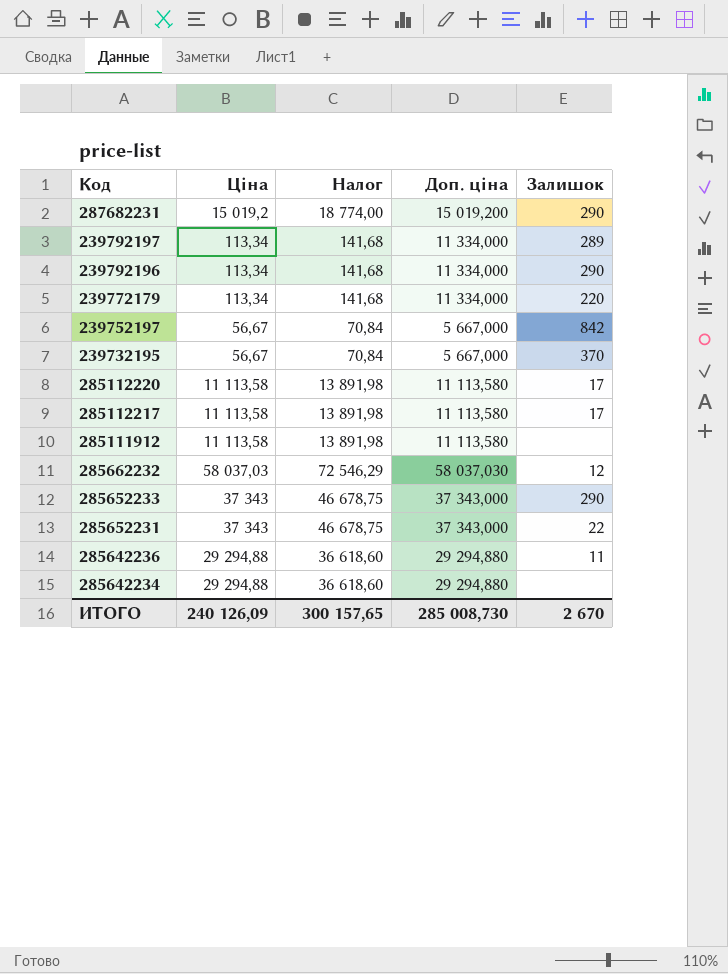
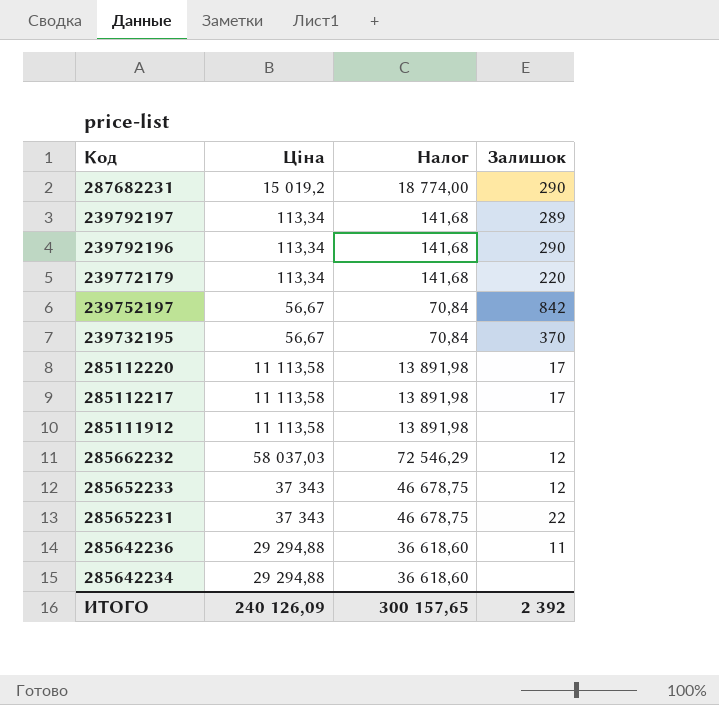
column Доп. ціна | position: 4 -> none
285652233 | Залишок: 290 -> 12
ИТОГО | Залишок: 2 670 -> 2 392

